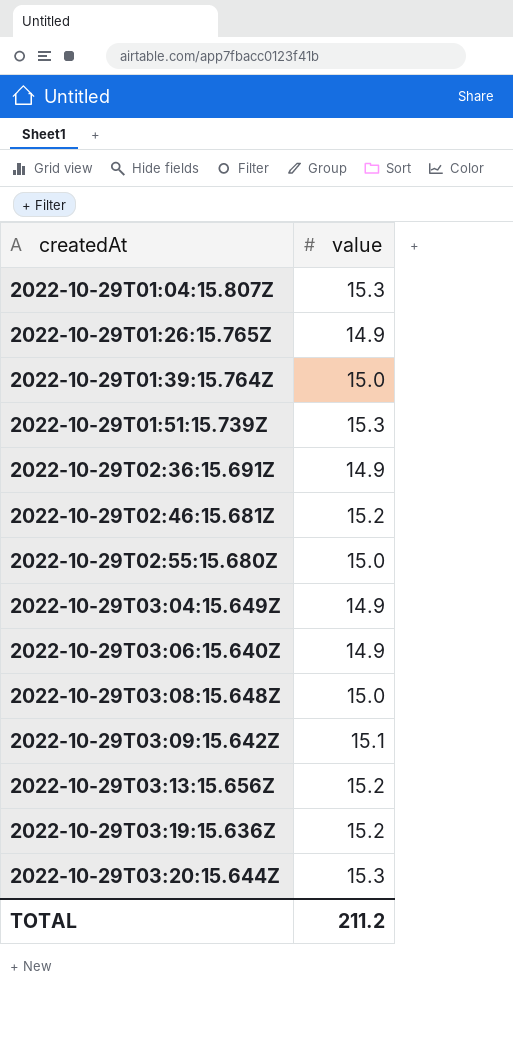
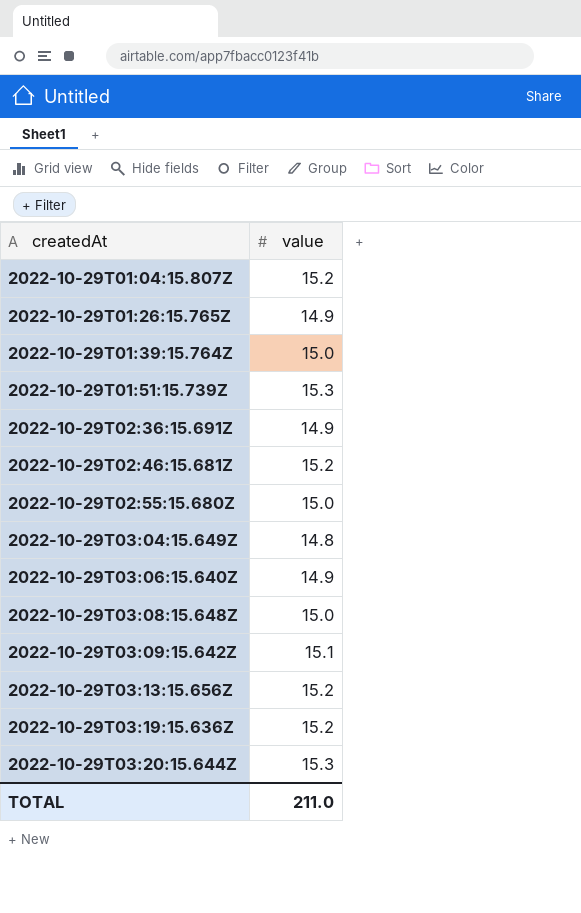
2022-10-29T01:04:15.807Z | value: 15.3 -> 15.2
2022-10-29T03:04:15.649Z | value: 14.9 -> 14.8
TOTAL | value: 211.2 -> 211.0

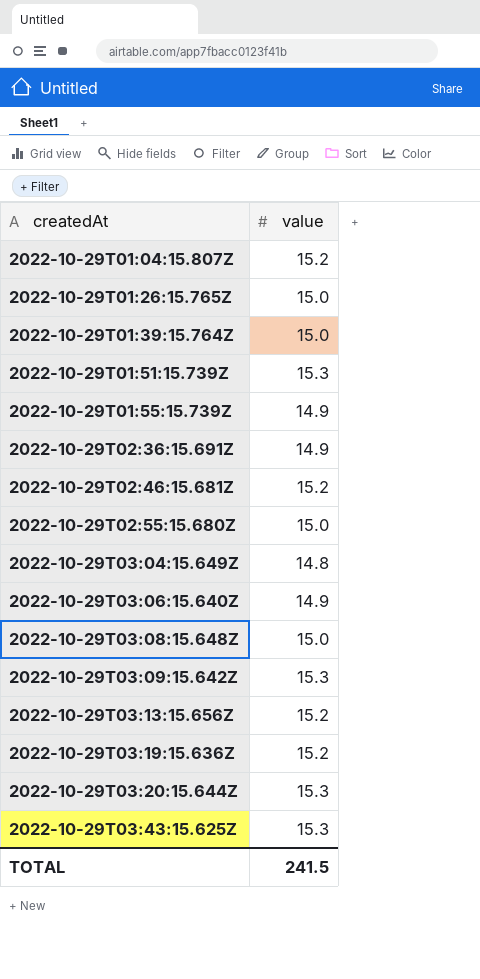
2022-10-29T01:26:15.765Z | value: 14.9 -> 15.0
row 2022-10-29T01:55:15.739Z: none -> 14.9
2022-10-29T03:09:15.642Z | value: 15.1 -> 15.3
row 2022-10-29T03:43:15.625Z: none -> 15.3
TOTAL | value: 211.0 -> 241.5

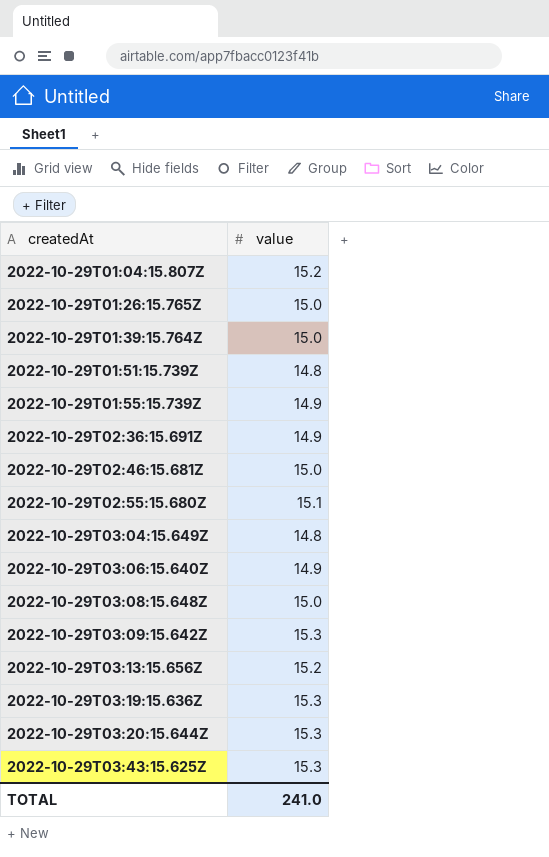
2022-10-29T01:51:15.739Z | value: 15.3 -> 14.8
2022-10-29T02:46:15.681Z | value: 15.2 -> 15.0
2022-10-29T02:55:15.680Z | value: 15.0 -> 15.1
2022-10-29T03:19:15.636Z | value: 15.2 -> 15.3
TOTAL | value: 241.5 -> 241.0

